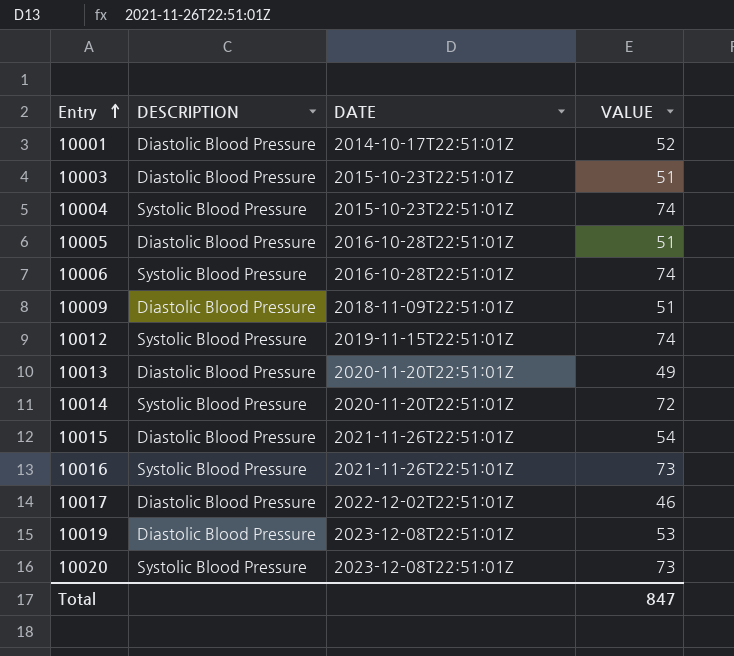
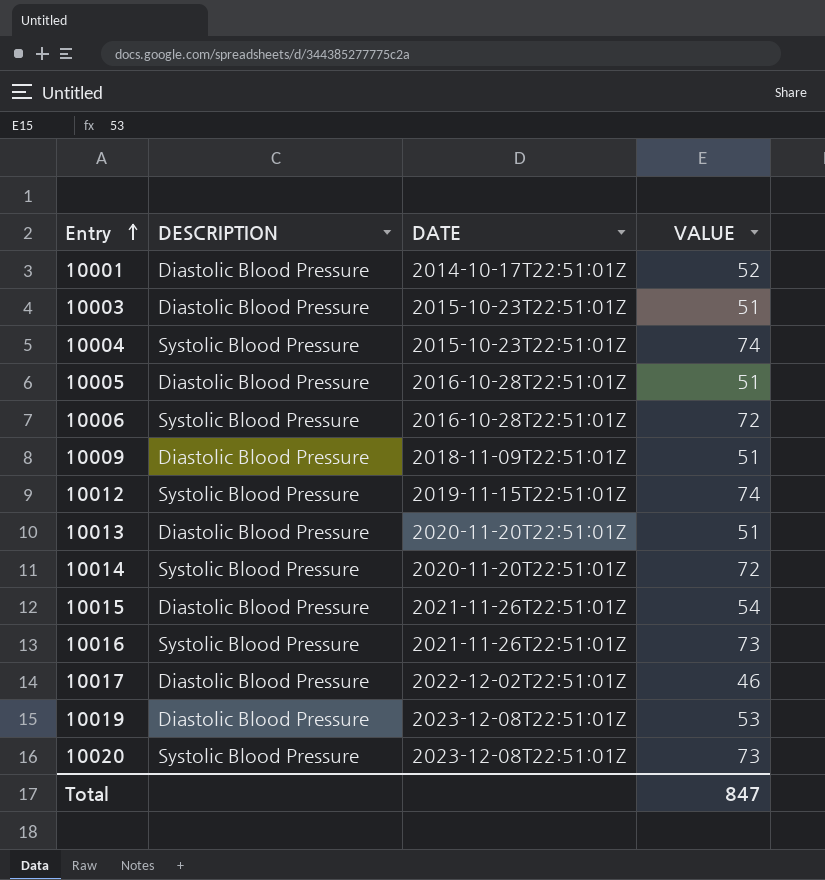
10006 | VALUE: 74 -> 72
10013 | VALUE: 49 -> 51

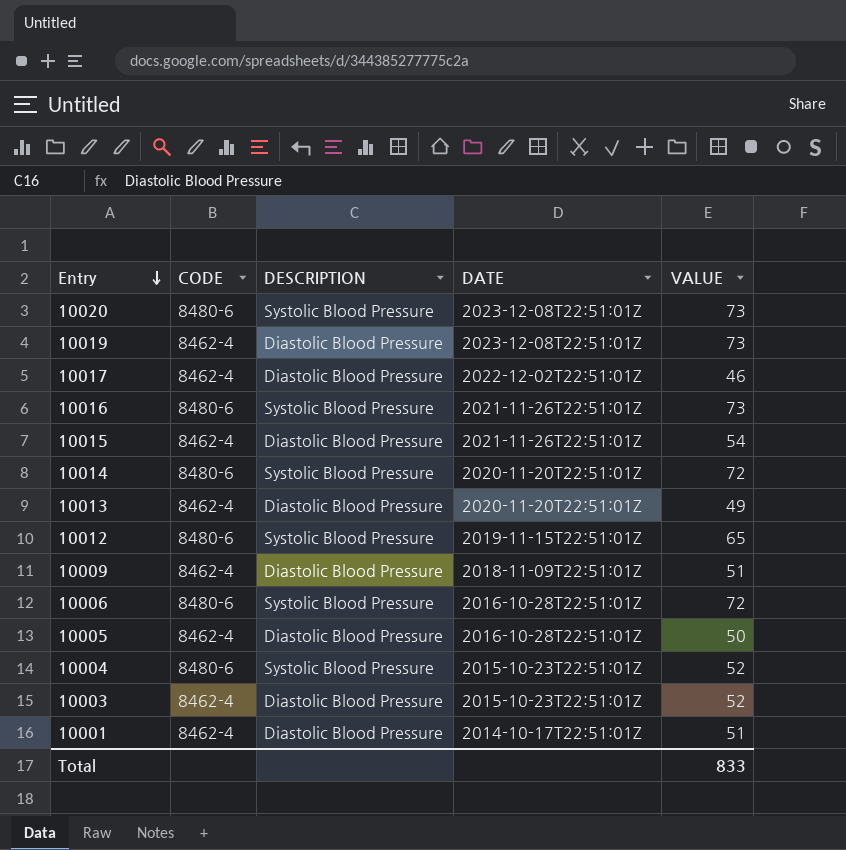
row order: Entry ascending -> Entry descending
column CODE | position: none -> 2
10019 | VALUE: 53 -> 73
10013 | VALUE: 51 -> 49
10012 | VALUE: 74 -> 65
10005 | VALUE: 51 -> 50
10004 | VALUE: 74 -> 52
10003 | VALUE: 51 -> 52
10001 | VALUE: 52 -> 51
Total | VALUE: 847 -> 833

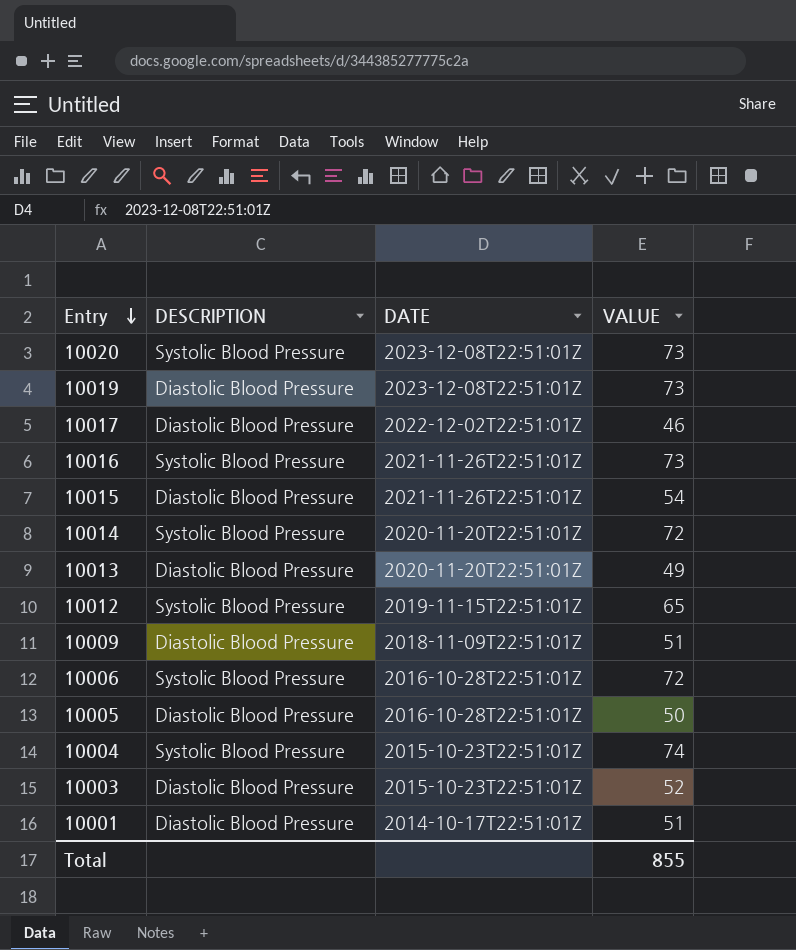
column CODE | position: 2 -> none
10004 | VALUE: 52 -> 74
Total | VALUE: 833 -> 855

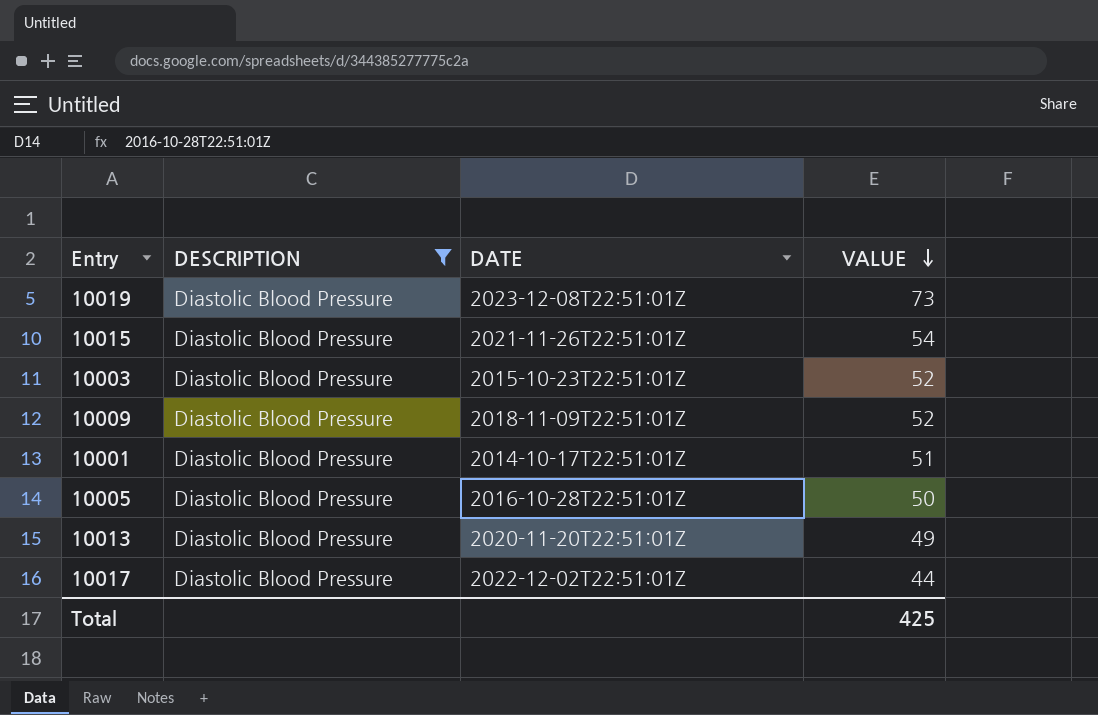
filter: none -> DESCRIPTION = Diastolic Blood Pressure
row order: Entry descending -> VALUE descending
10009 | VALUE: 51 -> 52
10017 | VALUE: 46 -> 44
Total | VALUE: 855 -> 425

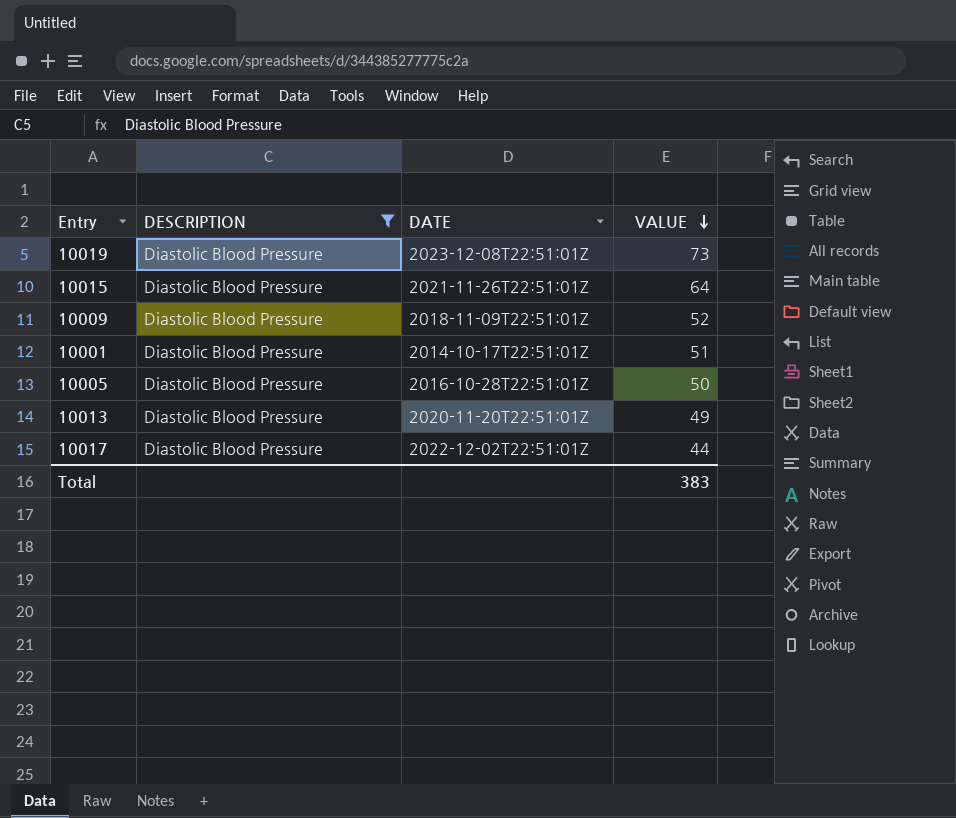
row 10003: Diastolic Blood Pressure | 2015-10-23T22:51:01Z | 52 -> none
10015 | VALUE: 54 -> 64
Total | VALUE: 425 -> 383

